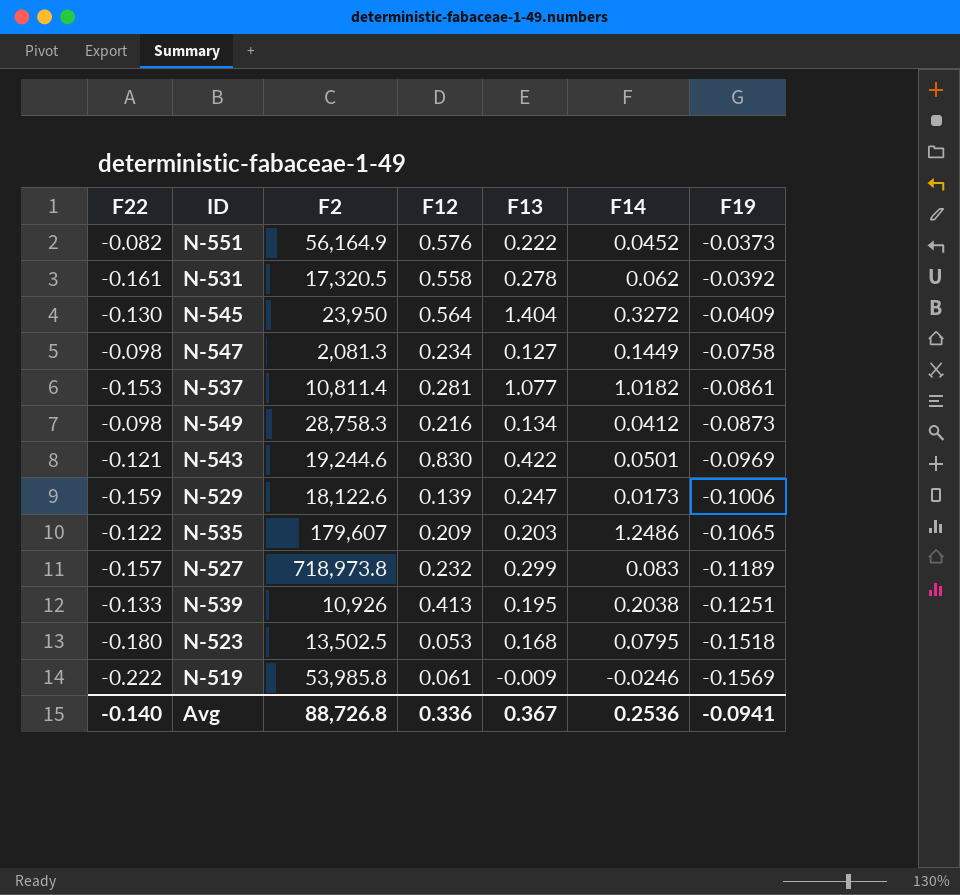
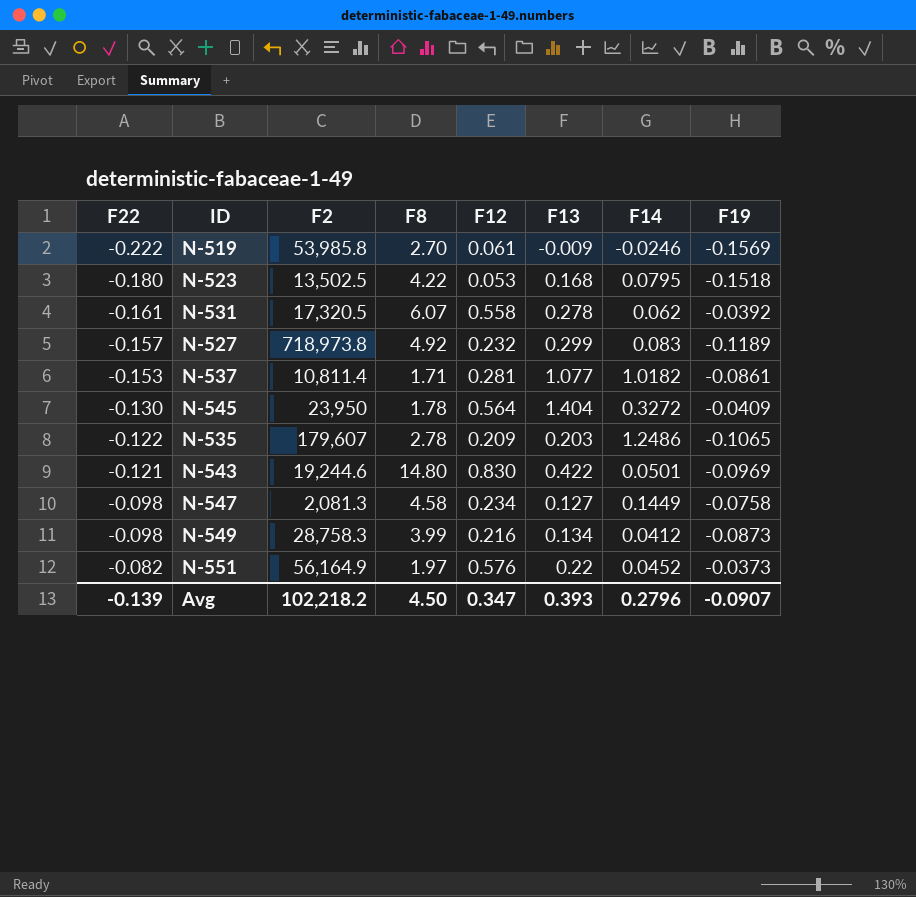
row order: F19 descending -> F22 ascending
column F8 | position: none -> 4
row N-529: -0.159 | 18,122.6 | 0.139 | 0.247 | 0.0173 | -0.1006 -> none
row N-539: -0.133 | 10,926 | 0.413 | 0.195 | 0.2038 | -0.1251 -> none
N-551 | F13: 0.222 -> 0.22
Avg | F22: -0.140 -> -0.139
Avg | F2: 88,726.8 -> 102,218.2
Avg | F12: 0.336 -> 0.347
Avg | F13: 0.367 -> 0.393
Avg | F14: 0.2536 -> 0.2796
Avg | F19: -0.0941 -> -0.0907

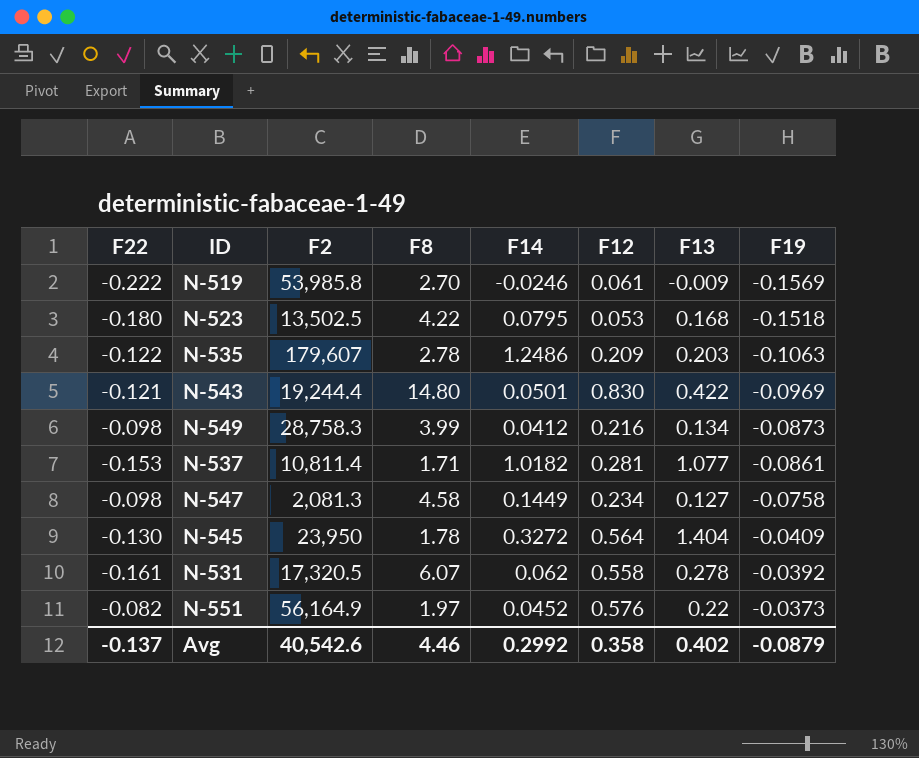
row order: F22 ascending -> F19 ascending
column F14 | position: 7 -> 5
row N-527: -0.157 | 718,973.8 | 4.92 | 0.232 | 0.299 | 0.083 | -0.1189 -> none
N-535 | F19: -0.1065 -> -0.1063
N-543 | F2: 19,244.6 -> 19,244.4
Avg | F22: -0.139 -> -0.137
Avg | F2: 102,218.2 -> 40,542.6
Avg | F8: 4.50 -> 4.46
Avg | F14: 0.2796 -> 0.2992
Avg | F12: 0.347 -> 0.358
Avg | F13: 0.393 -> 0.402
Avg | F19: -0.0907 -> -0.0879

